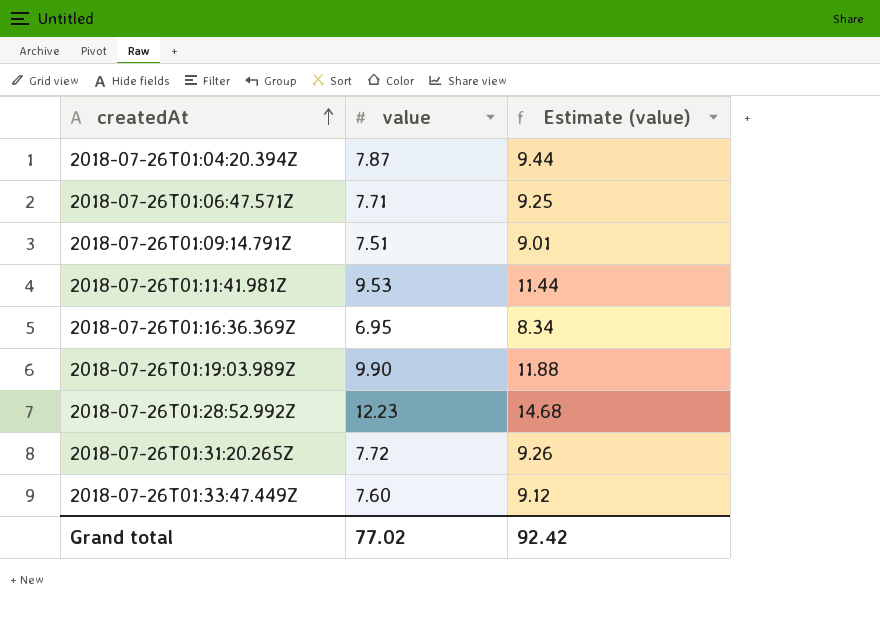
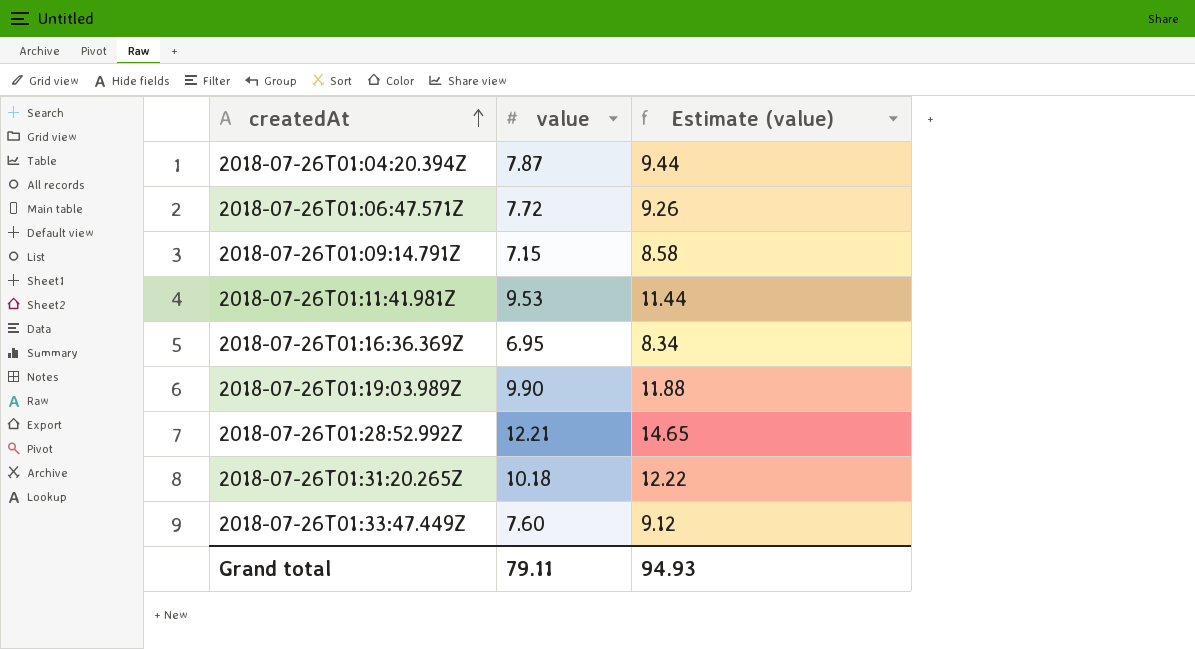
2018-07-26T01:06:47.571Z | value: 7.71 -> 7.72
2018-07-26T01:06:47.571Z | Estimate (value): 9.25 -> 9.26
2018-07-26T01:09:14.791Z | value: 7.51 -> 7.15
2018-07-26T01:09:14.791Z | Estimate (value): 9.01 -> 8.58
2018-07-26T01:28:52.992Z | value: 12.23 -> 12.21
2018-07-26T01:28:52.992Z | Estimate (value): 14.68 -> 14.65
2018-07-26T01:31:20.265Z | value: 7.72 -> 10.18
2018-07-26T01:31:20.265Z | Estimate (value): 9.26 -> 12.22
Grand total | value: 77.02 -> 79.11
Grand total | Estimate (value): 92.42 -> 94.93

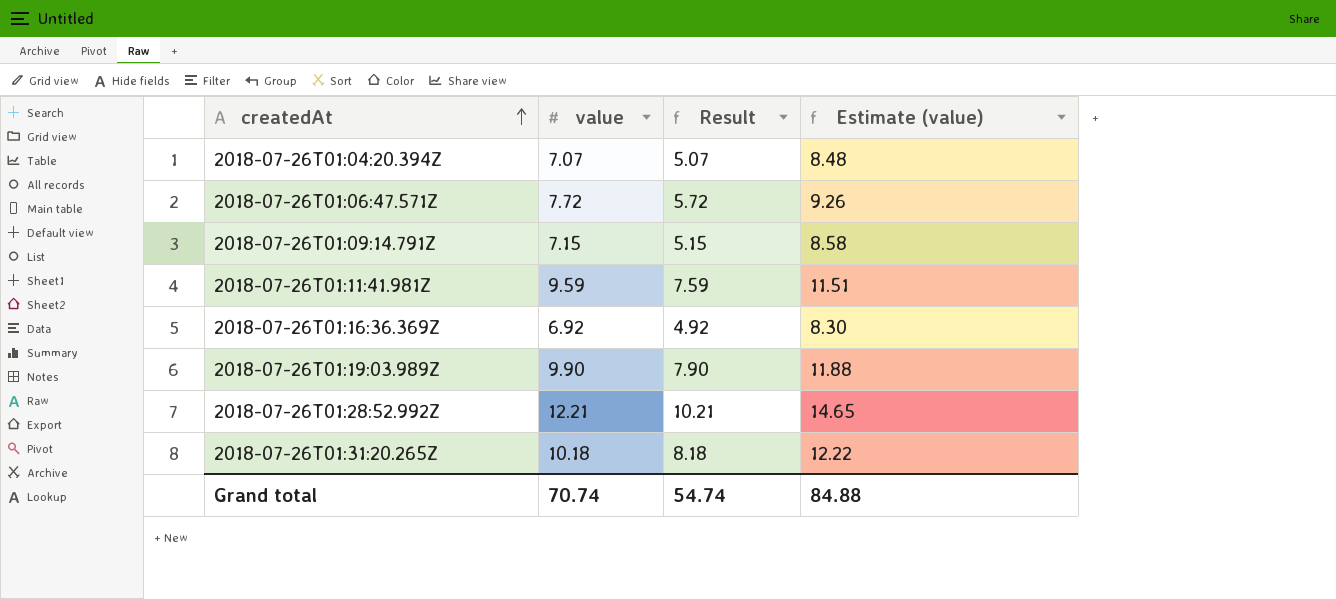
column Result | formula: none -> [value] - 2
row 2018-07-26T01:33:47.449Z: 7.60 | 9.12 -> none
2018-07-26T01:04:20.394Z | value: 7.87 -> 7.07
2018-07-26T01:04:20.394Z | Estimate (value): 9.44 -> 8.48
2018-07-26T01:11:41.981Z | value: 9.53 -> 9.59
2018-07-26T01:11:41.981Z | Estimate (value): 11.44 -> 11.51
2018-07-26T01:16:36.369Z | value: 6.95 -> 6.92
2018-07-26T01:16:36.369Z | Estimate (value): 8.34 -> 8.30
Grand total | value: 79.11 -> 70.74
Grand total | Estimate (value): 94.93 -> 84.88

